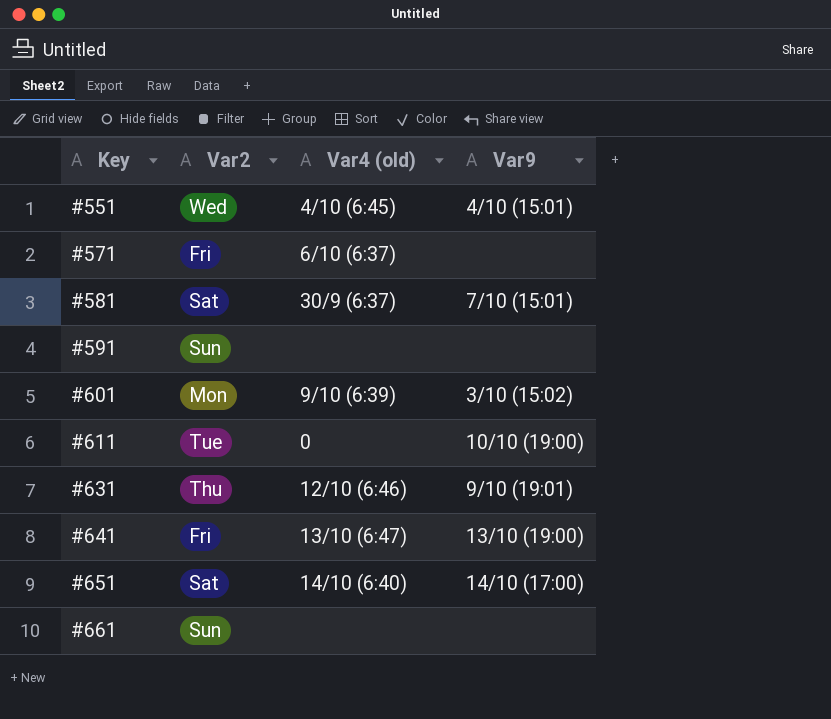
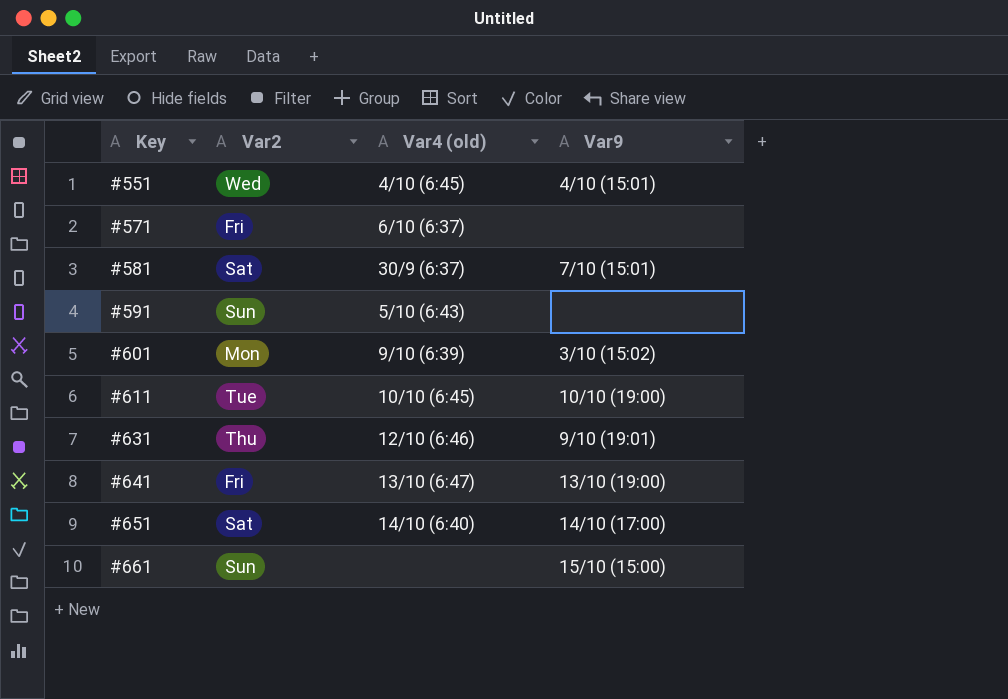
#591 | Var4 (old): none -> 5/10 (6:43)
#611 | Var4 (old): 0 -> 10/10 (6:45)
#661 | Var9: none -> 15/10 (15:00)

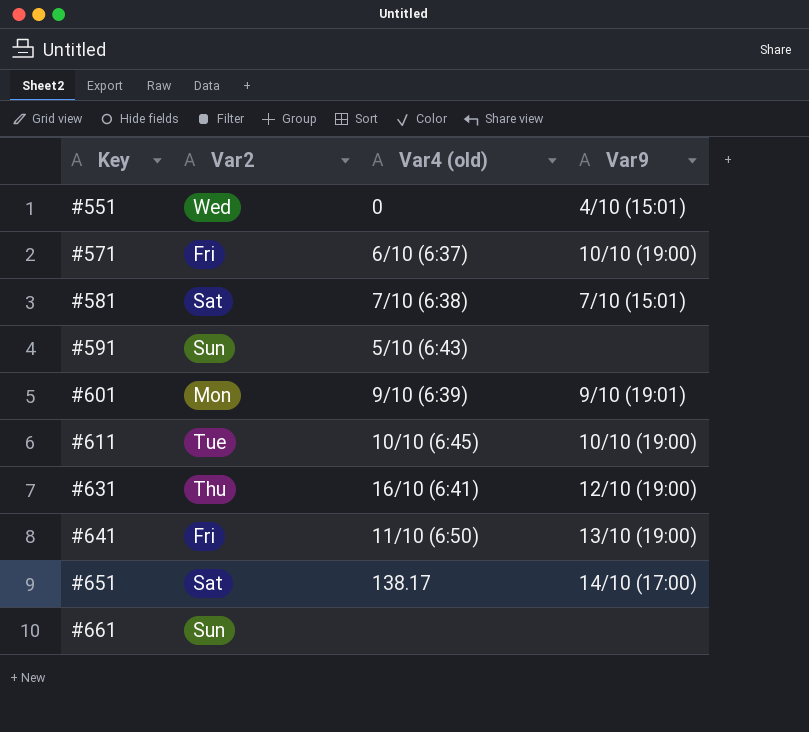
#551 | Var4 (old): 4/10 (6:45) -> 0
#571 | Var9: none -> 10/10 (19:00)
#581 | Var4 (old): 30/9 (6:37) -> 7/10 (6:38)
#601 | Var9: 3/10 (15:02) -> 9/10 (19:01)
#631 | Var4 (old): 12/10 (6:46) -> 16/10 (6:41)
#631 | Var9: 9/10 (19:01) -> 12/10 (19:00)
#641 | Var4 (old): 13/10 (6:47) -> 11/10 (6:50)
#651 | Var4 (old): 14/10 (6:40) -> 138.17
#661 | Var9: 15/10 (15:00) -> none

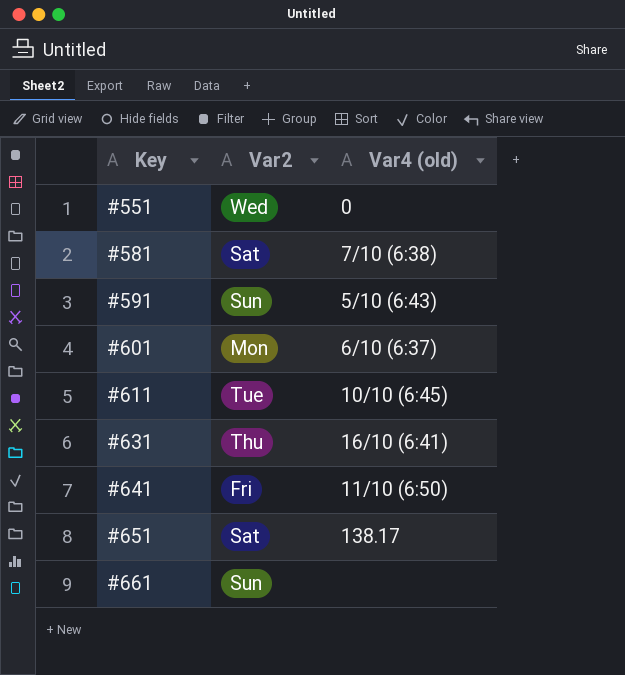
column Var9 | position: 4 -> none
row #571: Fri | 6/10 (6:37) | 10/10 (19:00) -> none
#601 | Var4 (old): 9/10 (6:39) -> 6/10 (6:37)

